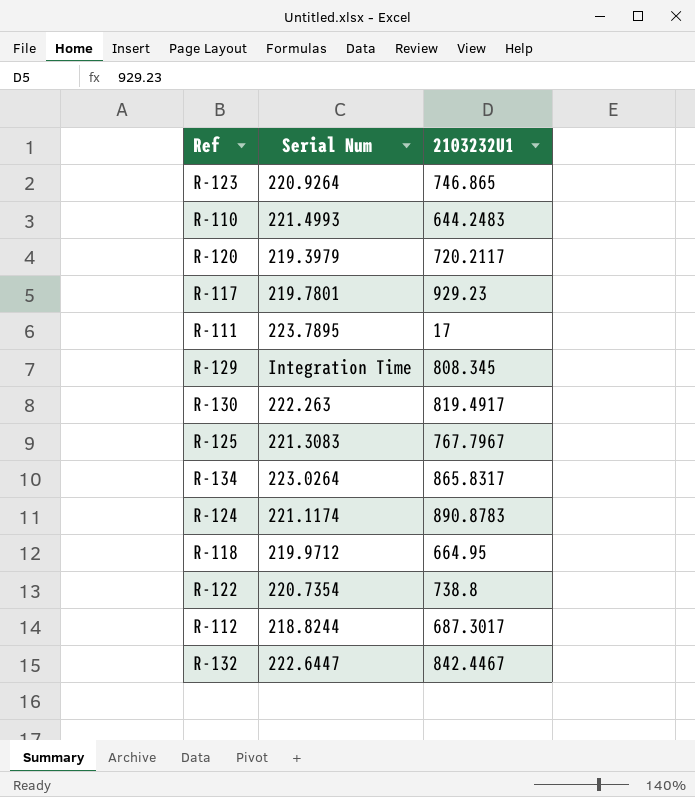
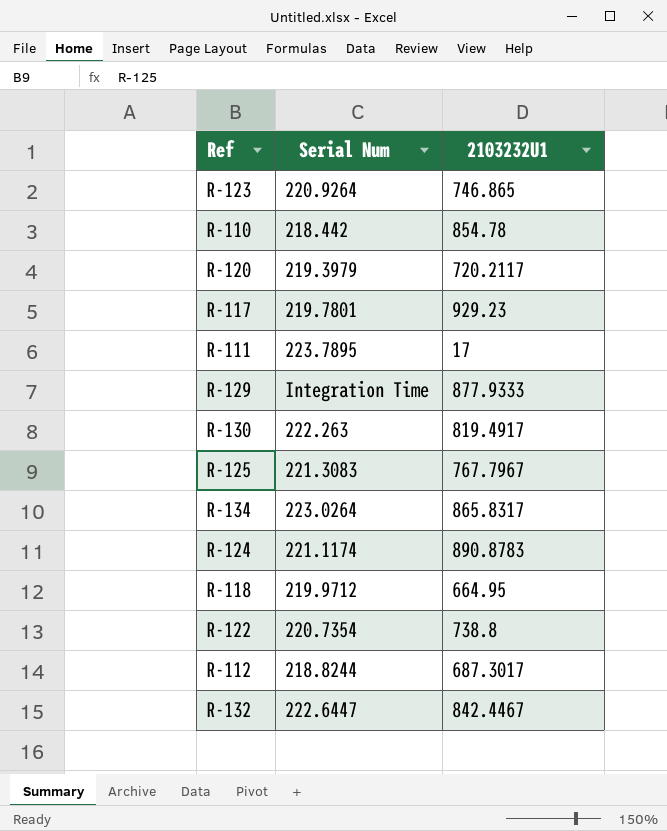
R-110 | Serial Num: 221.4993 -> 218.442
R-110 | 2103232U1: 644.2483 -> 854.78
R-129 | 2103232U1: 808.345 -> 877.9333

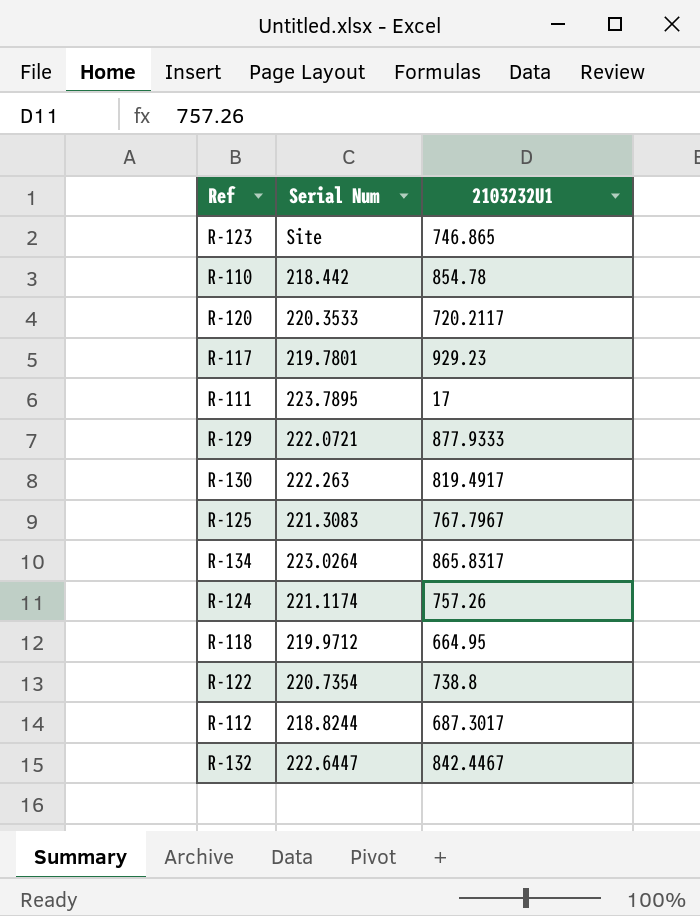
R-123 | Serial Num: 220.9264 -> Site
R-120 | Serial Num: 219.3979 -> 220.3533
R-129 | Serial Num: Integration Time -> 222.0721
R-124 | 2103232U1: 890.8783 -> 757.26

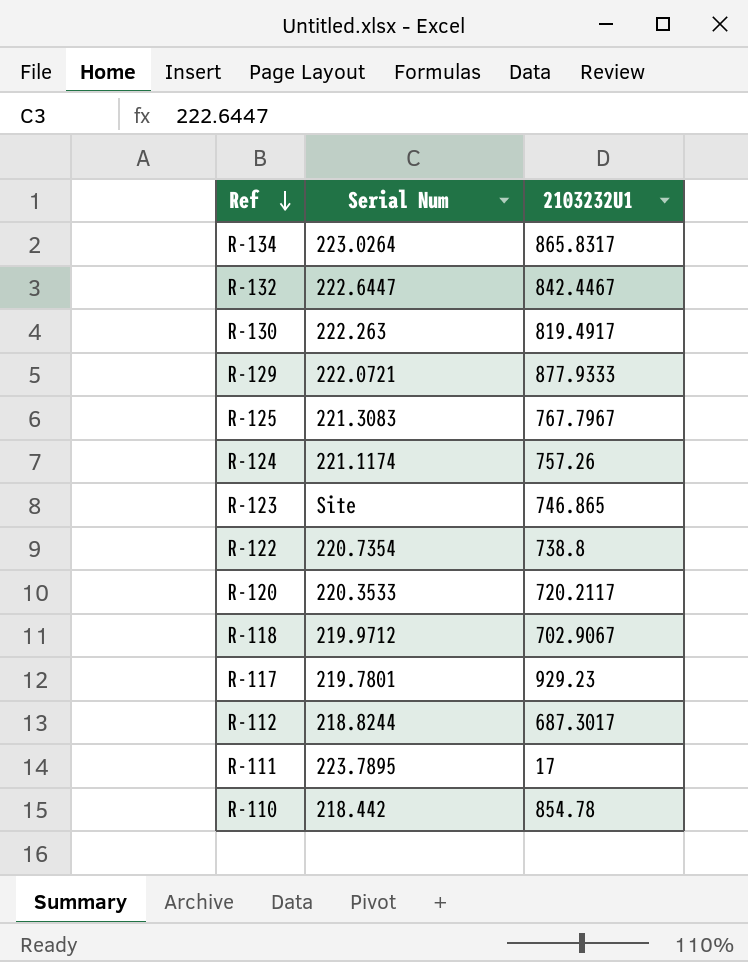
row order: none -> Ref descending
R-118 | 2103232U1: 664.95 -> 702.9067

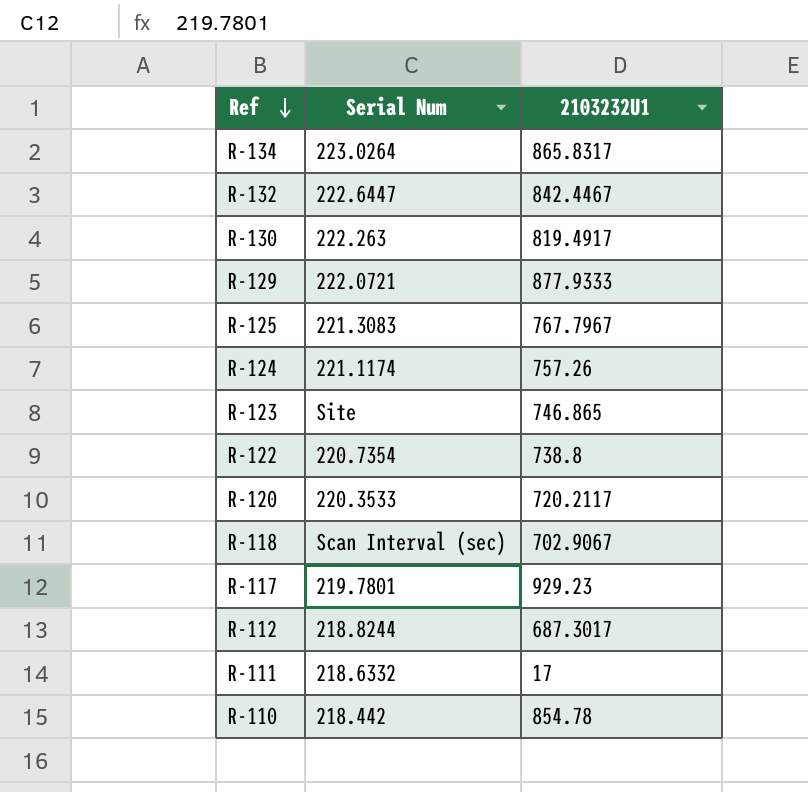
R-118 | Serial Num: 219.9712 -> Scan Interval (sec)
R-111 | Serial Num: 223.7895 -> 218.6332

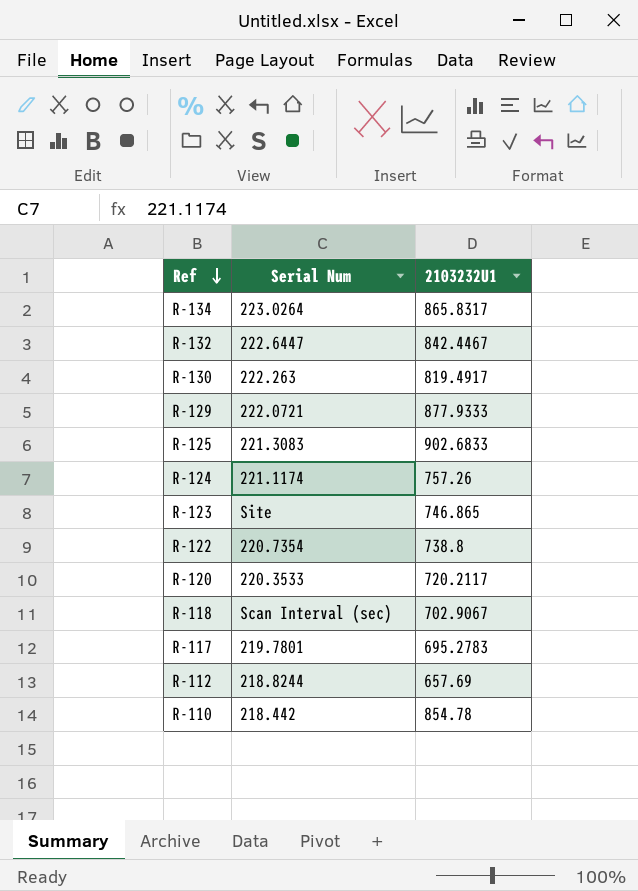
row R-111: 218.6332 | 17 -> none
R-125 | 2103232U1: 767.7967 -> 902.6833
R-117 | 2103232U1: 929.23 -> 695.2783
R-112 | 2103232U1: 687.3017 -> 657.69

